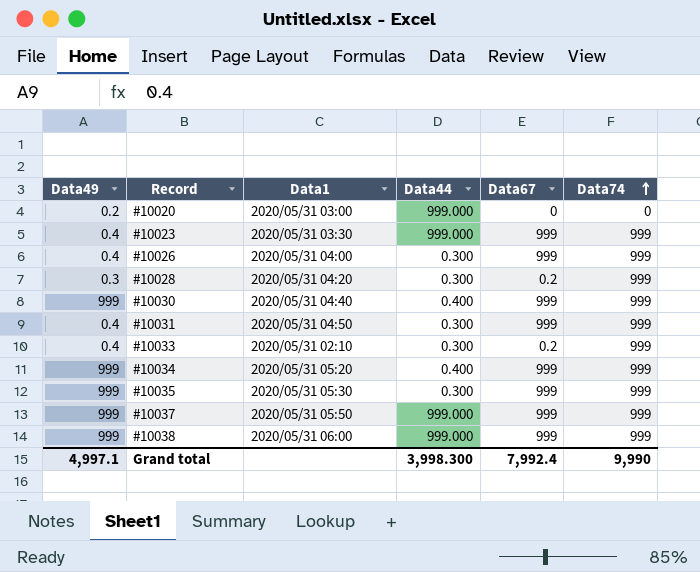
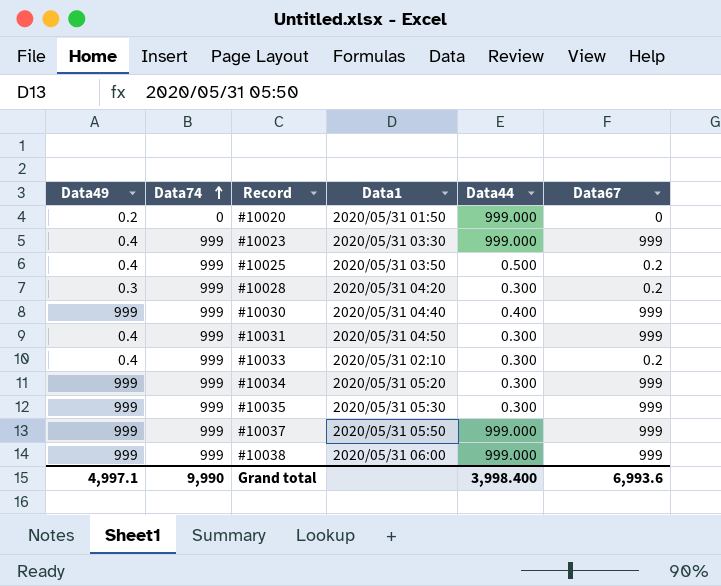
column Data74 | position: 6 -> 2
row #10026: 0.4 | 2020/05/31 04:00 | 0.300 | 999 | 999 -> none
#10020 | Data1: 2020/05/31 03:00 -> 2020/05/31 01:50
row #10025: none -> 0.4 | 999 | 2020/05/31 03:50 | 0.500 | 0.2
#10034 | Data44: 0.400 -> 0.300
Grand total | Data44: 3,998.300 -> 3,998.400
Grand total | Data67: 7,992.4 -> 6,993.6

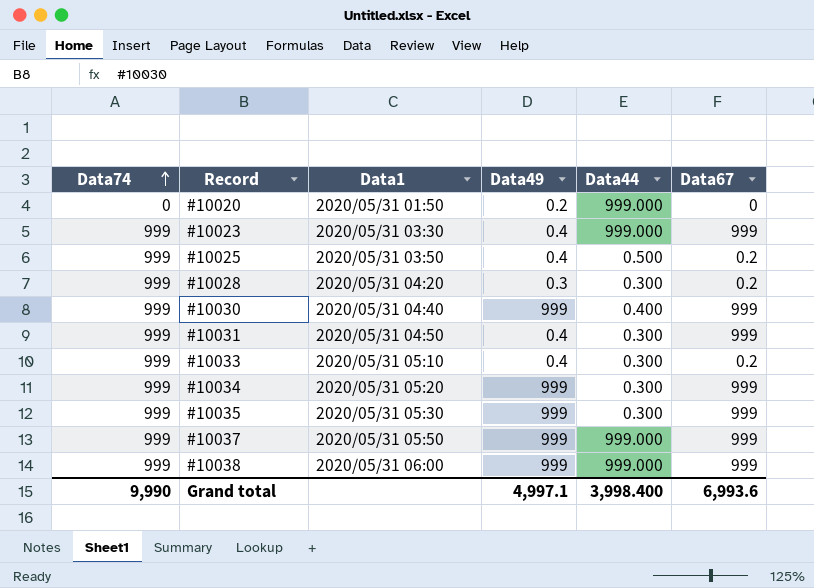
column Data49 | position: 1 -> 4
#10033 | Data1: 2020/05/31 02:10 -> 2020/05/31 05:10

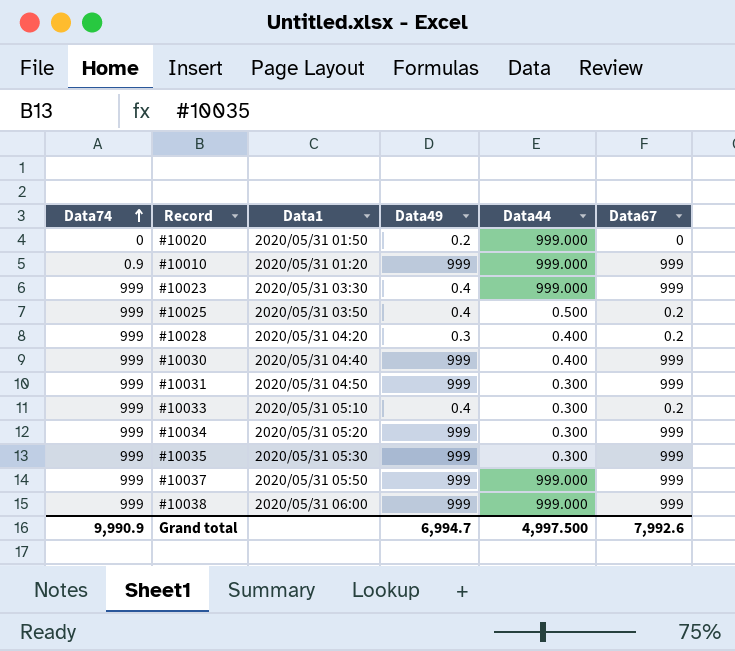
row #10010: none -> 0.9 | 2020/05/31 01:20 | 999 | 999.000 | 999
#10028 | Data44: 0.300 -> 0.400
#10031 | Data49: 0.4 -> 999
Grand total | Data74: 9,990 -> 9,990.9
Grand total | Data49: 4,997.1 -> 6,994.7
Grand total | Data44: 3,998.400 -> 4,997.500
Grand total | Data67: 6,993.6 -> 7,992.6

